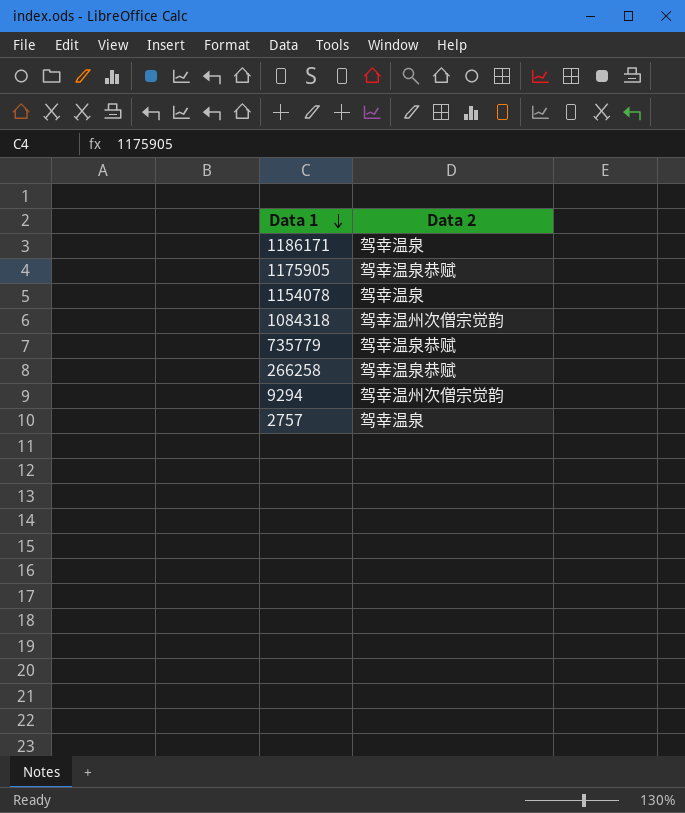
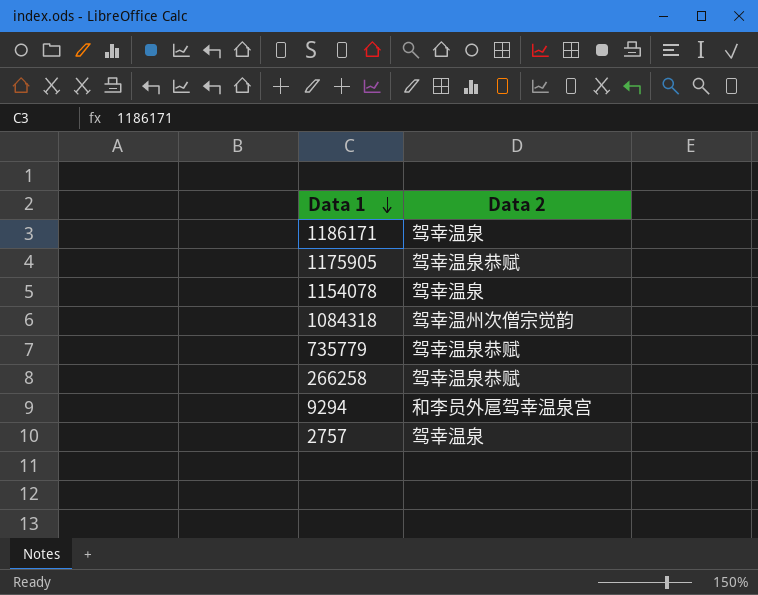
9294 | Data 2: 驾幸温州次僧宗觉韵 -> 和李员外扈驾幸温泉宫

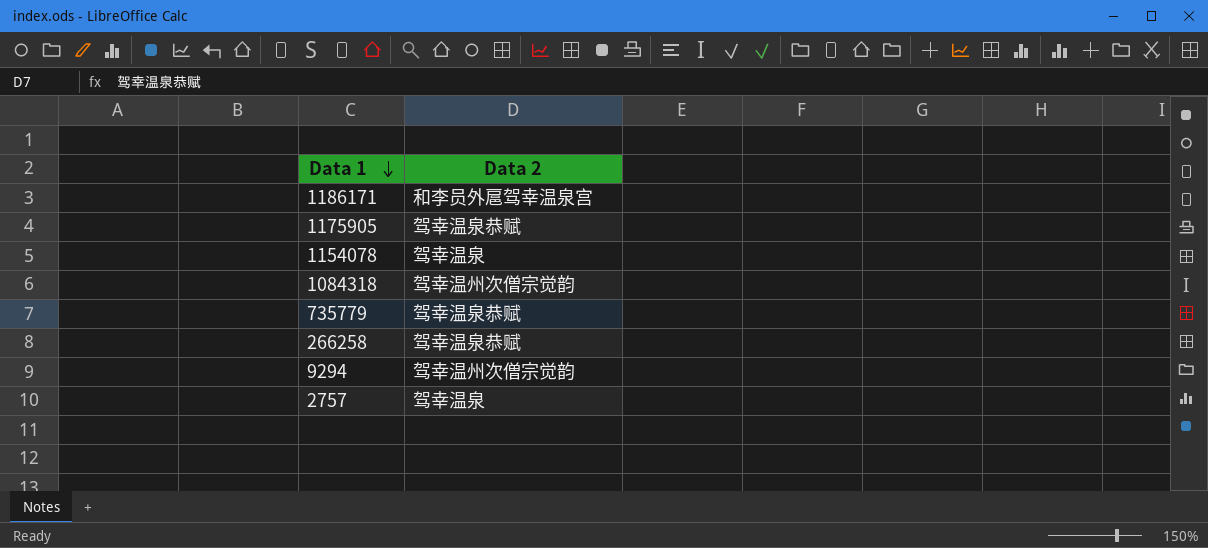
1186171 | Data 2: 驾幸温泉 -> 和李员外扈驾幸温泉宫
9294 | Data 2: 和李员外扈驾幸温泉宫 -> 驾幸温州次僧宗觉韵

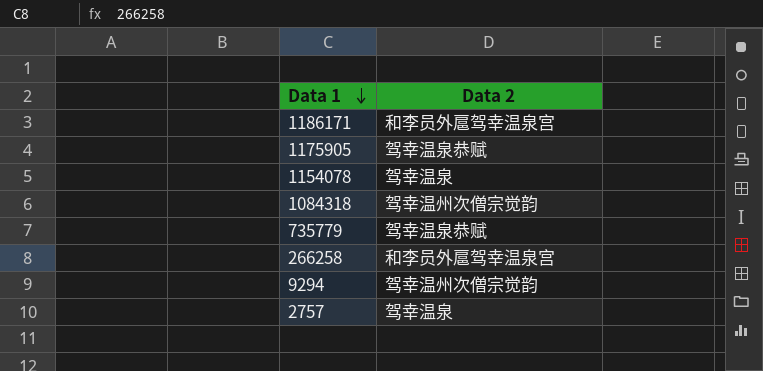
266258 | Data 2: 驾幸温泉恭赋 -> 和李员外扈驾幸温泉宫

